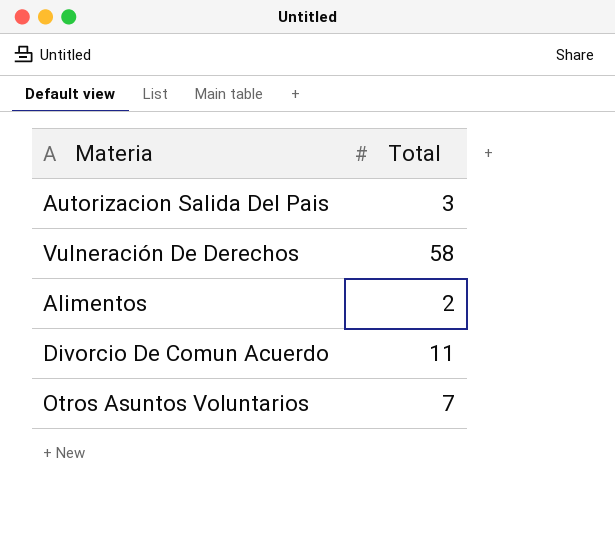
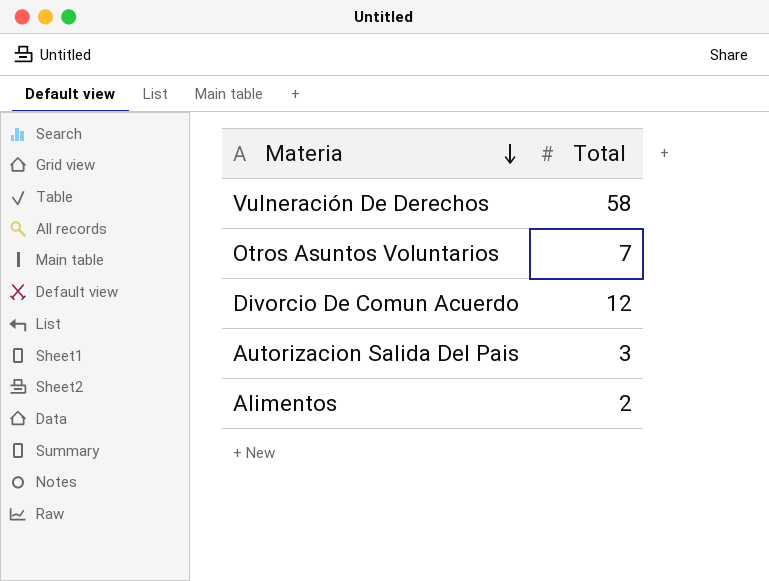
row order: none -> Materia descending
Divorcio De Comun Acuerdo | Total: 11 -> 12

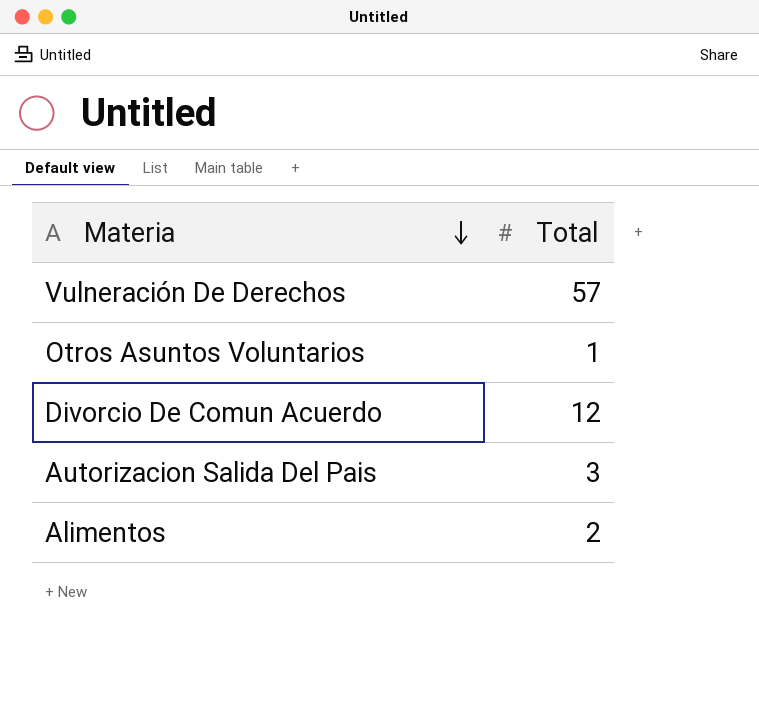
Vulneración De Derechos | Total: 58 -> 57
Otros Asuntos Voluntarios | Total: 7 -> 1

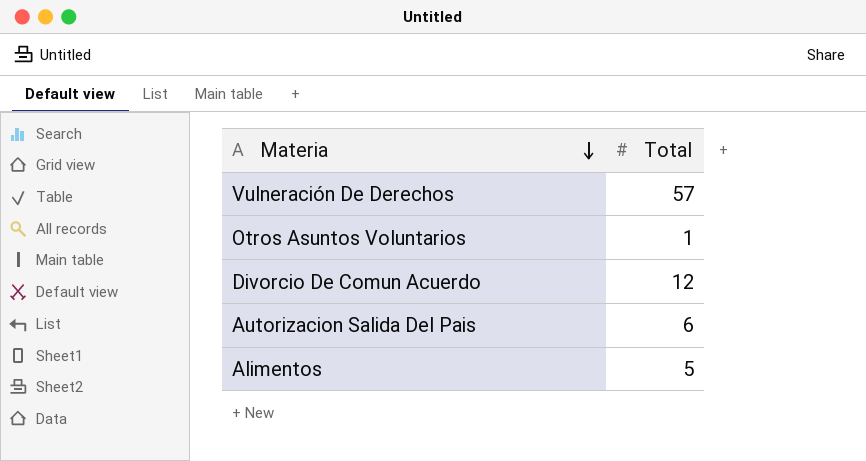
Autorizacion Salida Del Pais | Total: 3 -> 6
Alimentos | Total: 2 -> 5

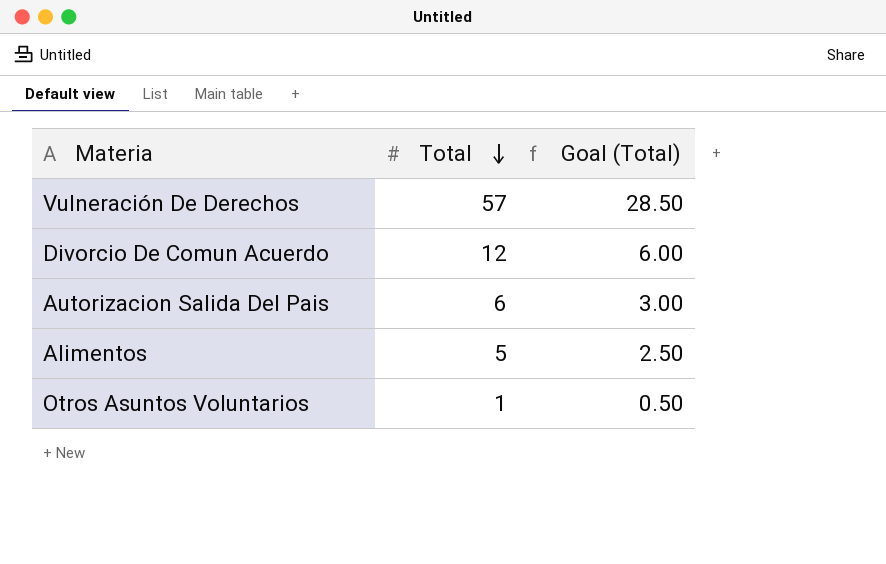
row order: Materia descending -> Total descending
column Goal (Total) | formula: none -> [Total] * 0.5

